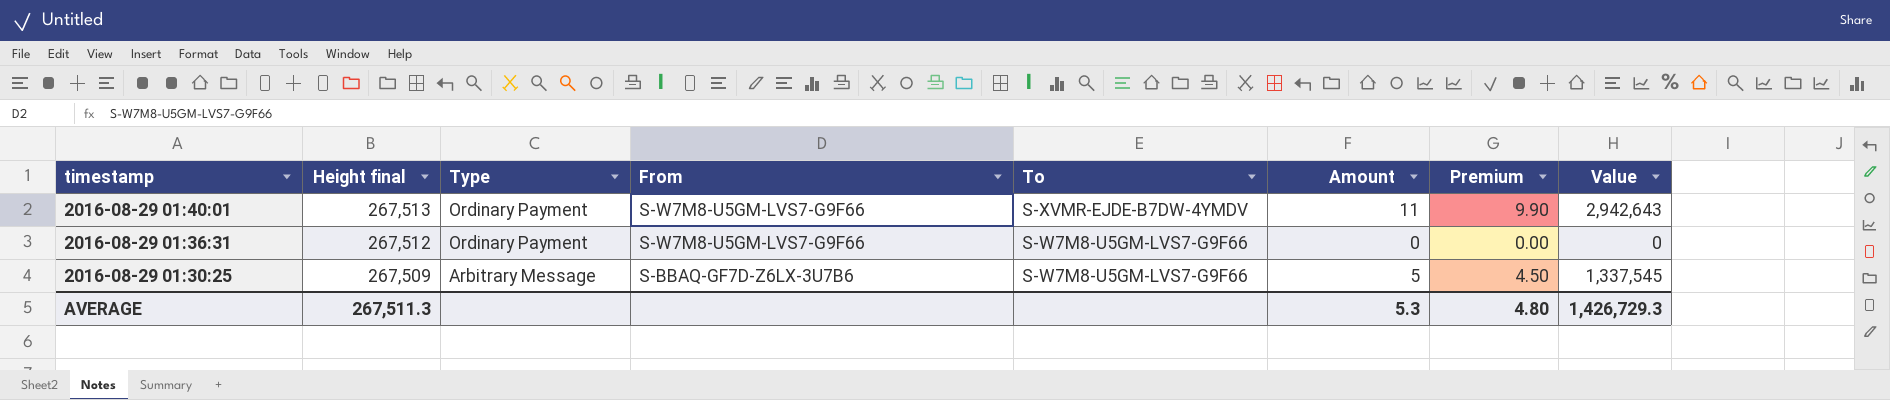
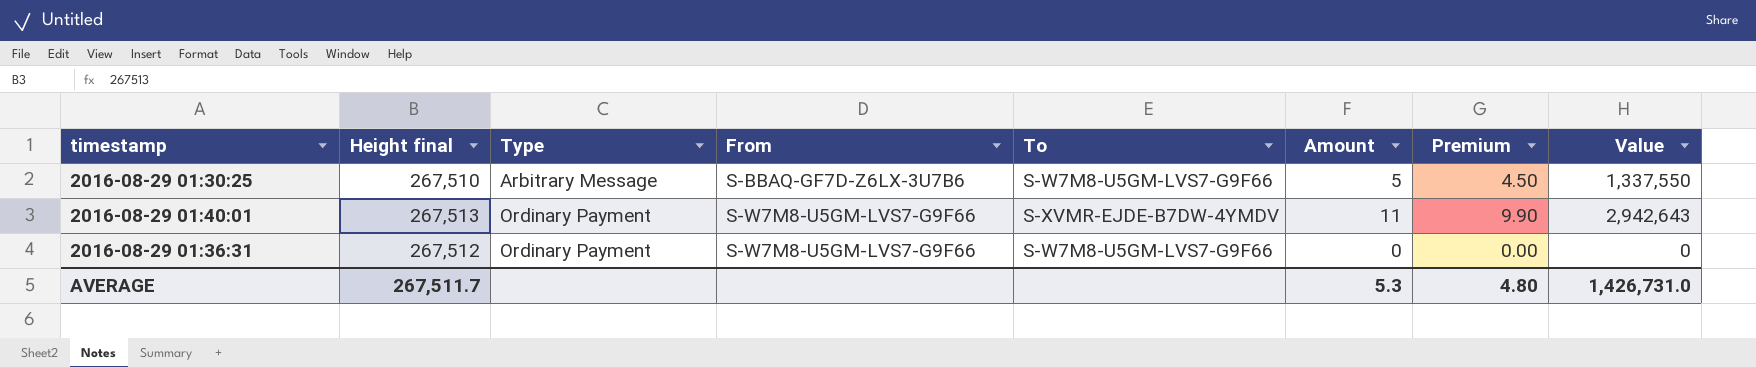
row order: timestamp descending -> Type ascending
2016-08-29 01:30:25 | Height final: 267,509 -> 267,510
2016-08-29 01:30:25 | Value: 1,337,545 -> 1,337,550
AVERAGE | Height final: 267,511.3 -> 267,511.7
AVERAGE | Value: 1,426,729.3 -> 1,426,731.0

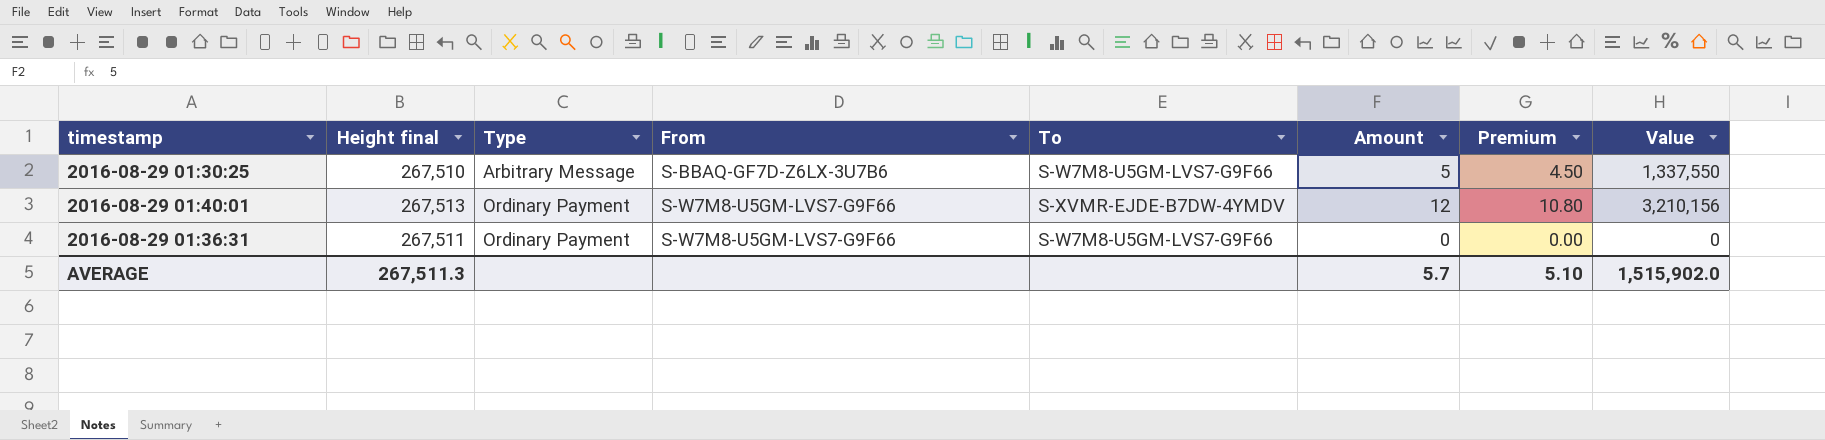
2016-08-29 01:40:01 | Amount: 11 -> 12
2016-08-29 01:40:01 | Premium: 9.90 -> 10.80
2016-08-29 01:40:01 | Value: 2,942,643 -> 3,210,156
2016-08-29 01:36:31 | Height final: 267,512 -> 267,511
AVERAGE | Height final: 267,511.7 -> 267,511.3
AVERAGE | Amount: 5.3 -> 5.7
AVERAGE | Premium: 4.80 -> 5.10
AVERAGE | Value: 1,426,731.0 -> 1,515,902.0

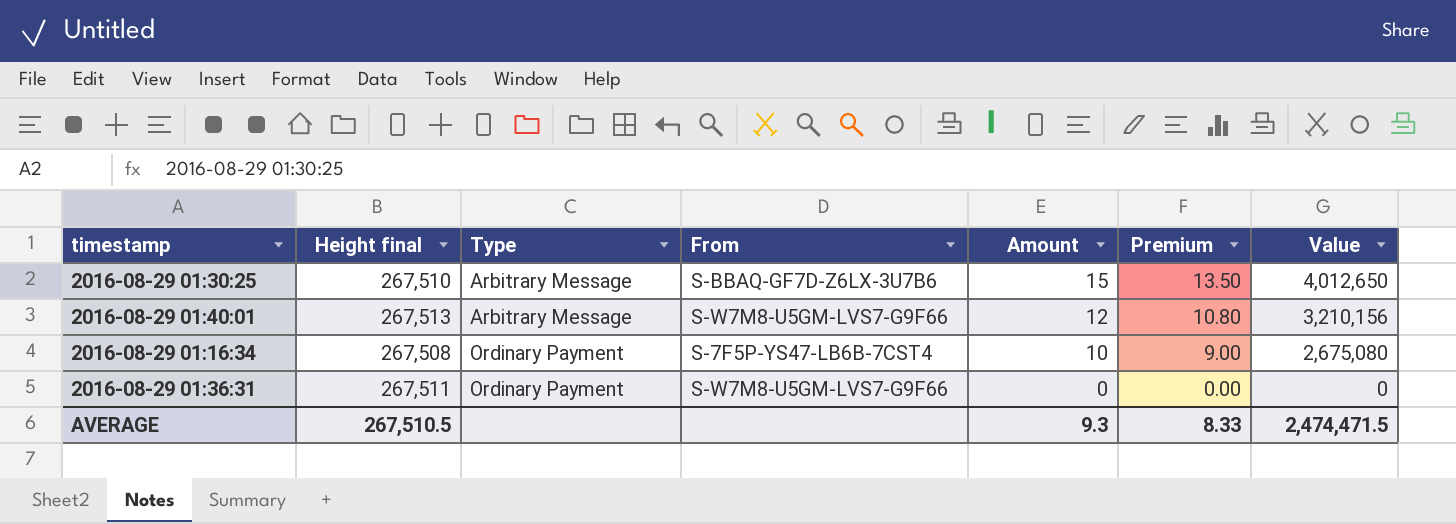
column To | position: 5 -> none
2016-08-29 01:30:25 | Amount: 5 -> 15
2016-08-29 01:30:25 | Premium: 4.50 -> 13.50
2016-08-29 01:30:25 | Value: 1,337,550 -> 4,012,650
2016-08-29 01:40:01 | Type: Ordinary Payment -> Arbitrary Message
row 2016-08-29 01:16:34: none -> 267,508 | Ordinary Payment | S-7F5P-YS47-LB6B-7CST4 | 10 | 9.00 | 2,675,080
AVERAGE | Height final: 267,511.3 -> 267,510.5
AVERAGE | Amount: 5.7 -> 9.3
AVERAGE | Premium: 5.10 -> 8.33
AVERAGE | Value: 1,515,902.0 -> 2,474,471.5

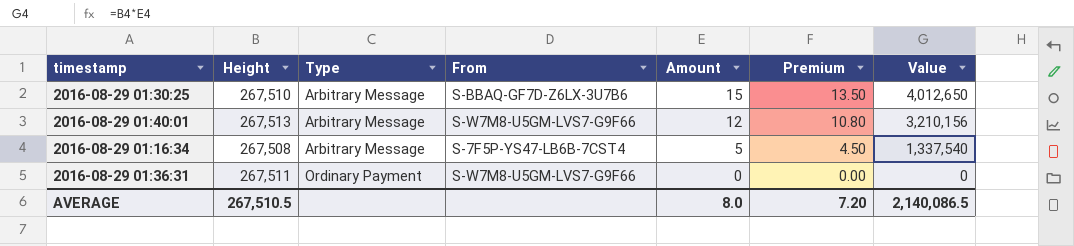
column name: Height final -> Height
2016-08-29 01:16:34 | Type: Ordinary Payment -> Arbitrary Message
2016-08-29 01:16:34 | Amount: 10 -> 5
2016-08-29 01:16:34 | Premium: 9.00 -> 4.50
2016-08-29 01:16:34 | Value: 2,675,080 -> 1,337,540
AVERAGE | Amount: 9.3 -> 8.0
AVERAGE | Premium: 8.33 -> 7.20
AVERAGE | Value: 2,474,471.5 -> 2,140,086.5

